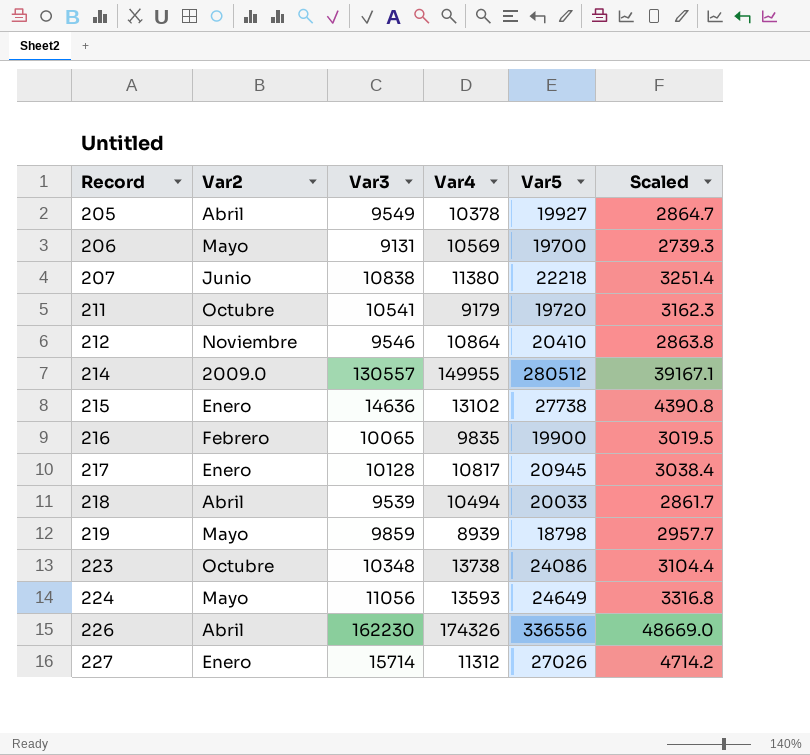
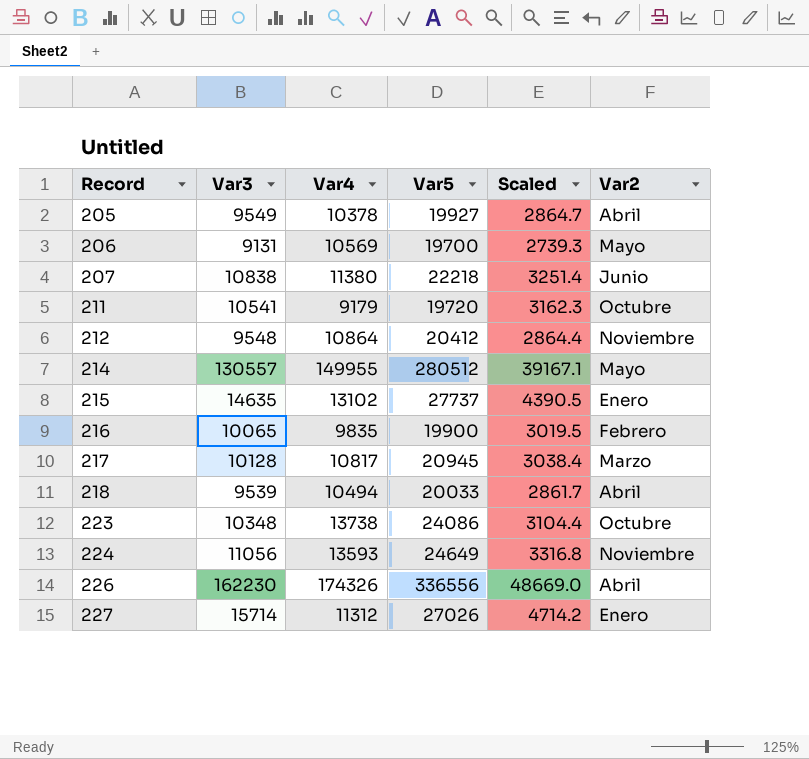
column Var2 | position: 2 -> 6
row 219: Mayo | 9859 | 8939 | 18798 | 2957.7 -> none
212 | Var3: 9546 -> 9548
212 | Var5: 20410 -> 20412
212 | Scaled: 2863.8 -> 2864.4
214 | Var2: 2009.0 -> Mayo
215 | Var3: 14636 -> 14635
215 | Var5: 27738 -> 27737
215 | Scaled: 4390.8 -> 4390.5
217 | Var2: Enero -> Marzo
224 | Var2: Mayo -> Noviembre

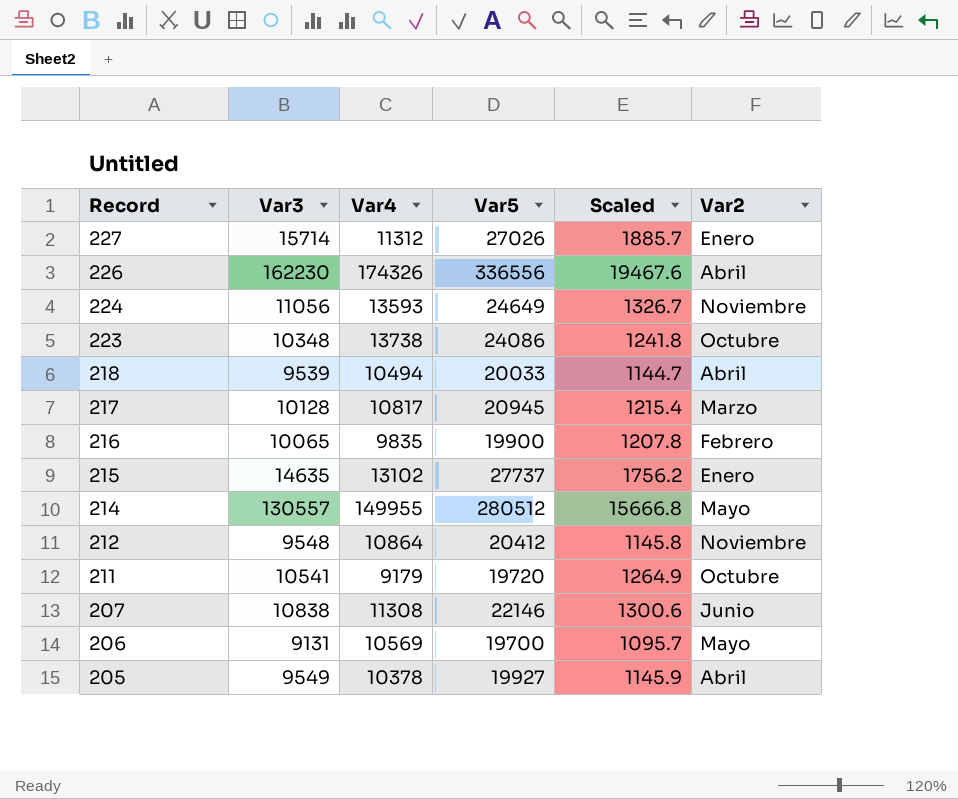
row order: Record ascending -> Record descending
column Scaled | formula: [Var3] * 0.3 -> [Var3] * 0.12
207 | Var4: 11380 -> 11308
207 | Var5: 22218 -> 22146

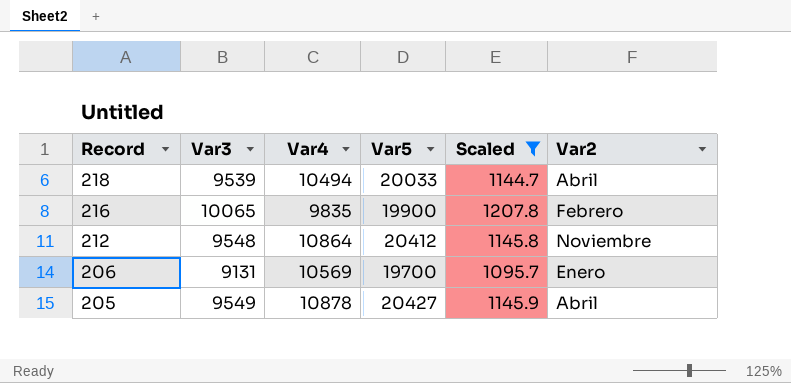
filter: none -> Scaled <= 1207.8
206 | Var2: Mayo -> Enero
205 | Var4: 10378 -> 10878
205 | Var5: 19927 -> 20427

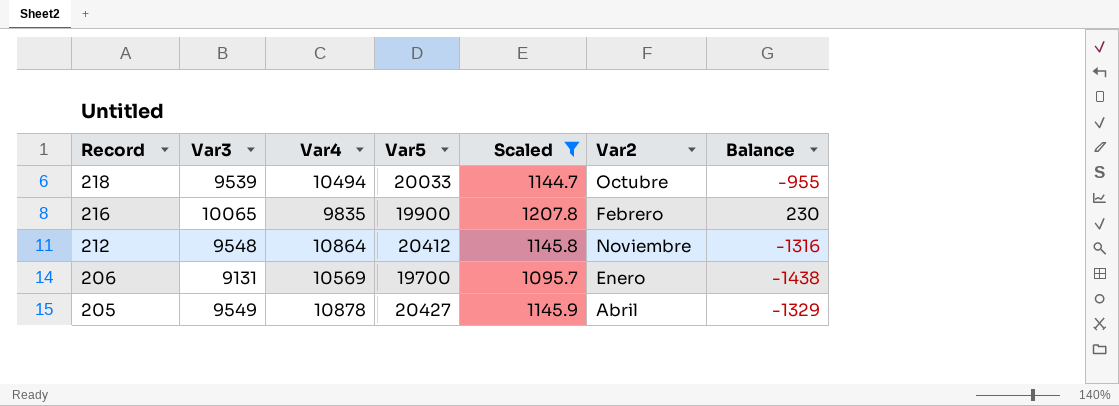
column Balance | formula: none -> [Var3] - [Var4]
218 | Var2: Abril -> Octubre

